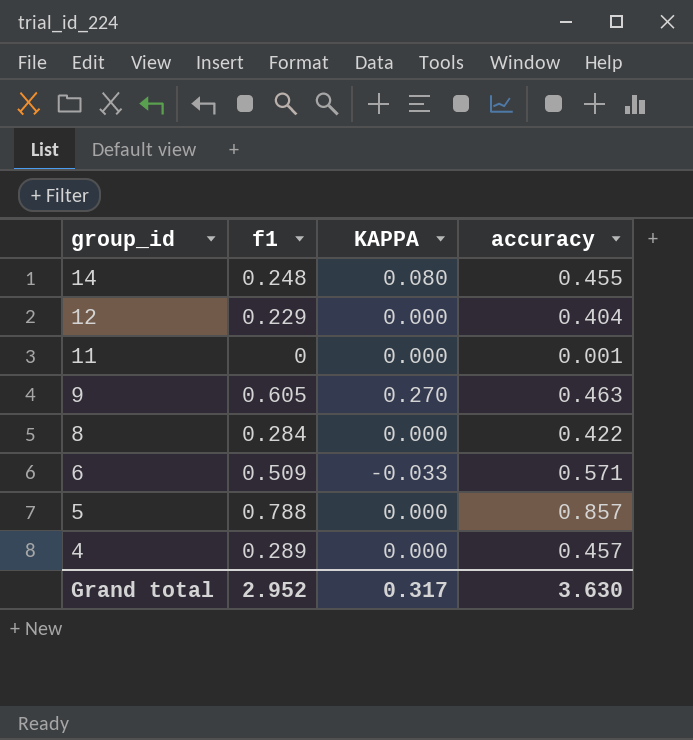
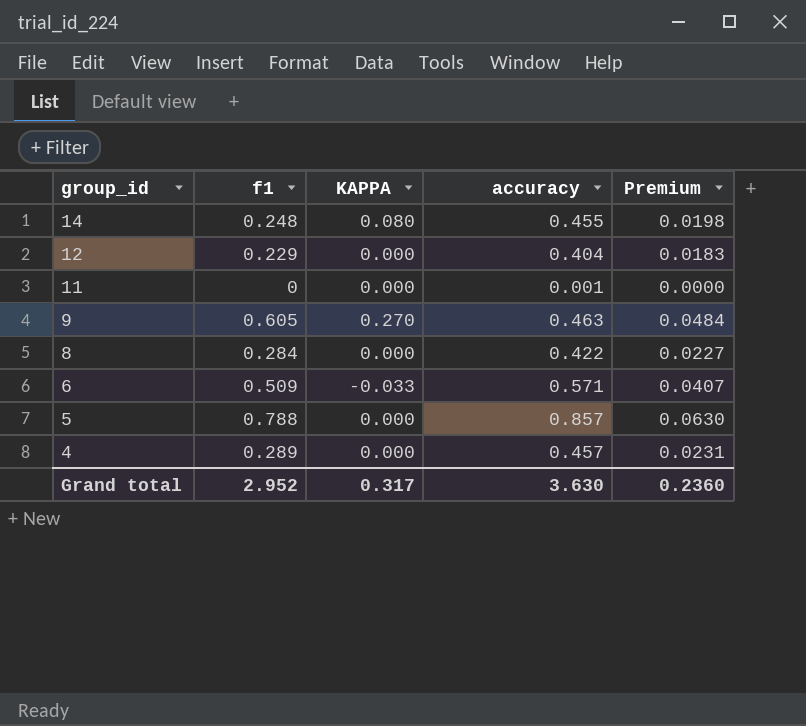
column Premium | formula: none -> [f1] * 0.08

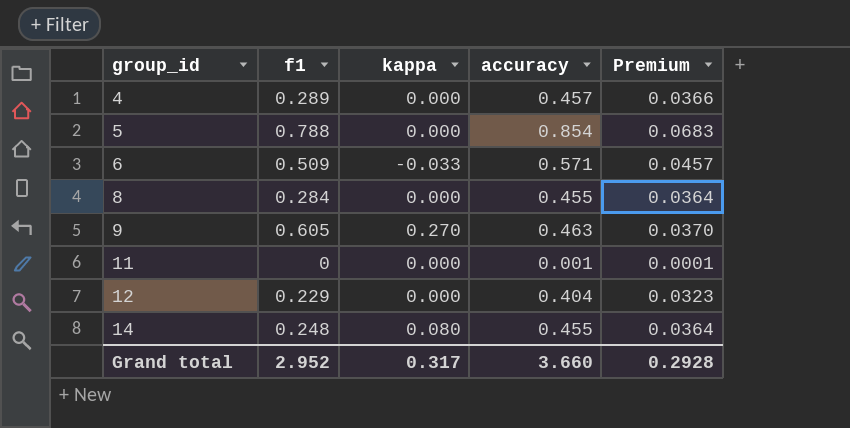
row order: group_id descending -> group_id ascending
column name: KAPPA -> kappa
column Premium | formula: [f1] * 0.08 -> [accuracy] * 0.08
5 | accuracy: 0.857 -> 0.854
8 | accuracy: 0.422 -> 0.455
Grand total | accuracy: 3.630 -> 3.660
Grand total | Premium: 0.2360 -> 0.2928

